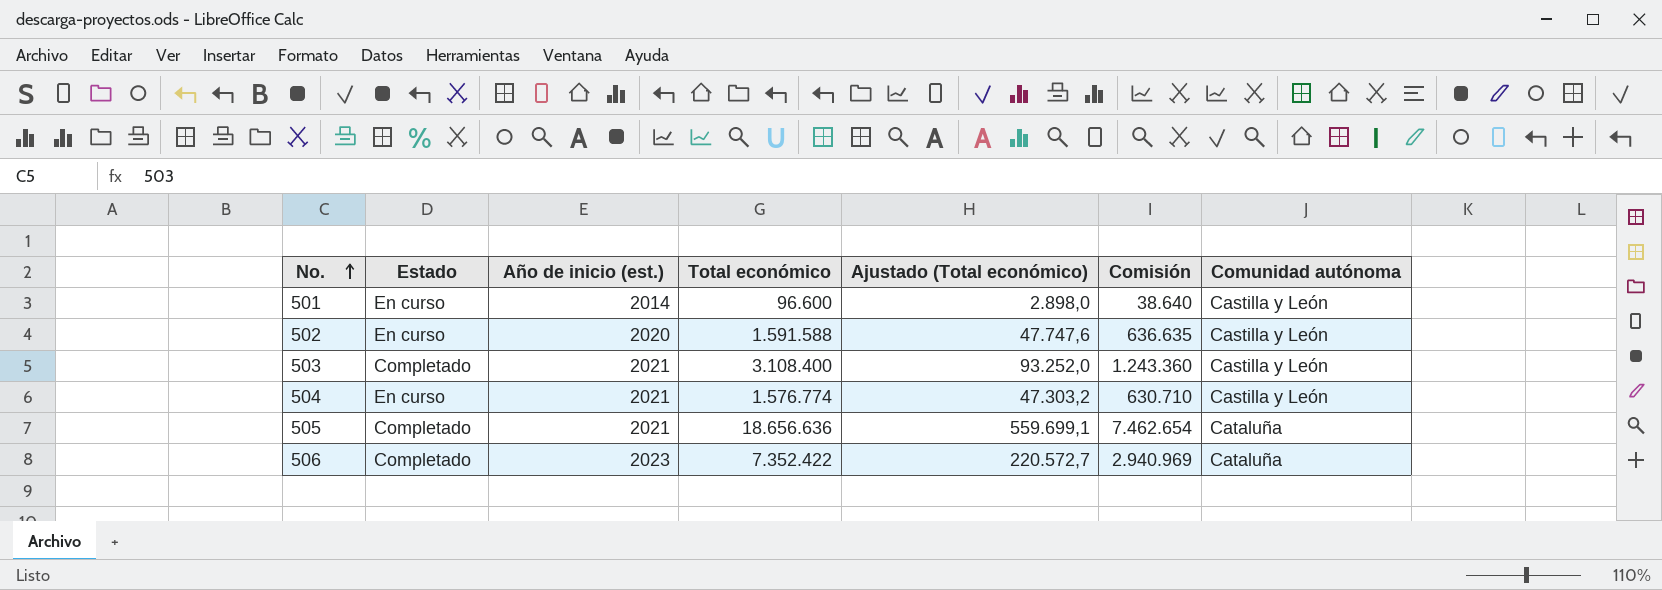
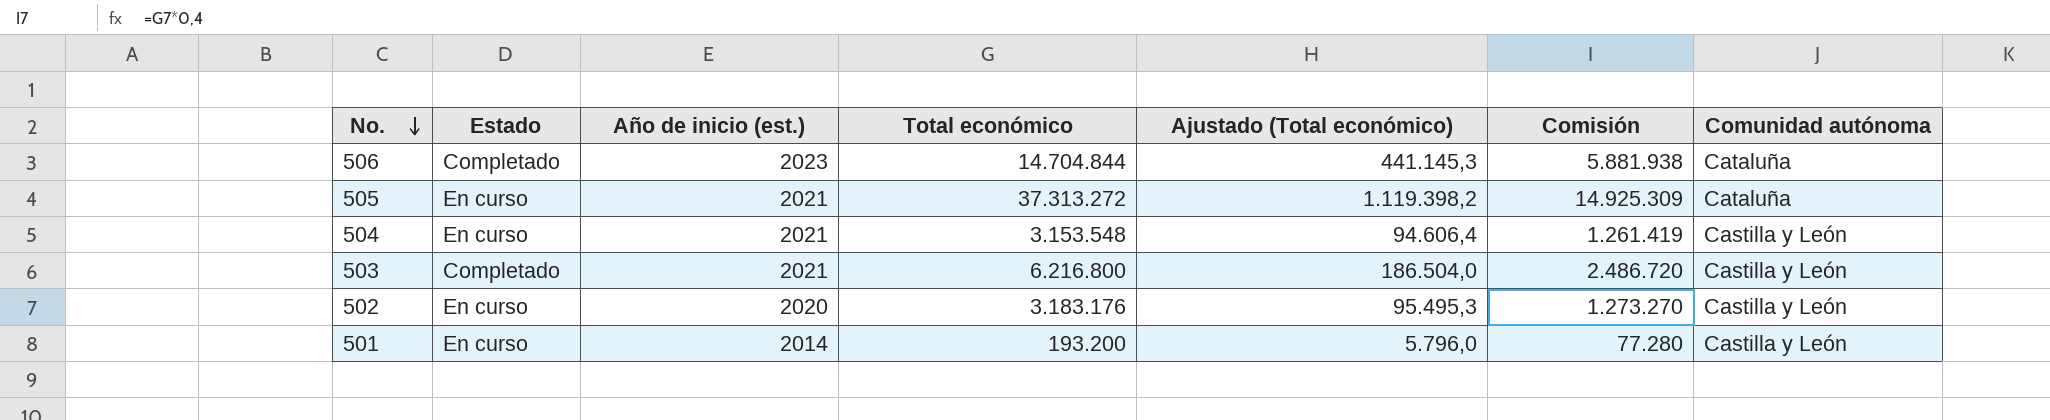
row order: No. ascending -> No. descending
506 | Total económico: 7.352.422 -> 14.704.844
506 | Ajustado (Total económico): 220.572,7 -> 441.145,3
506 | Comisión: 2.940.969 -> 5.881.938
505 | Estado: Completado -> En curso
505 | Total económico: 18.656.636 -> 37.313.272
505 | Ajustado (Total económico): 559.699,1 -> 1.119.398,2
505 | Comisión: 7.462.654 -> 14.925.309
504 | Total económico: 1.576.774 -> 3.153.548
504 | Ajustado (Total económico): 47.303,2 -> 94.606,4
504 | Comisión: 630.710 -> 1.261.419
503 | Total económico: 3.108.400 -> 6.216.800
503 | Ajustado (Total económico): 93.252,0 -> 186.504,0
503 | Comisión: 1.243.360 -> 2.486.720
502 | Total económico: 1.591.588 -> 3.183.176
502 | Ajustado (Total económico): 47.747,6 -> 95.495,3
502 | Comisión: 636.635 -> 1.273.270
501 | Total económico: 96.600 -> 193.200
501 | Ajustado (Total económico): 2.898,0 -> 5.796,0
501 | Comisión: 38.640 -> 77.280

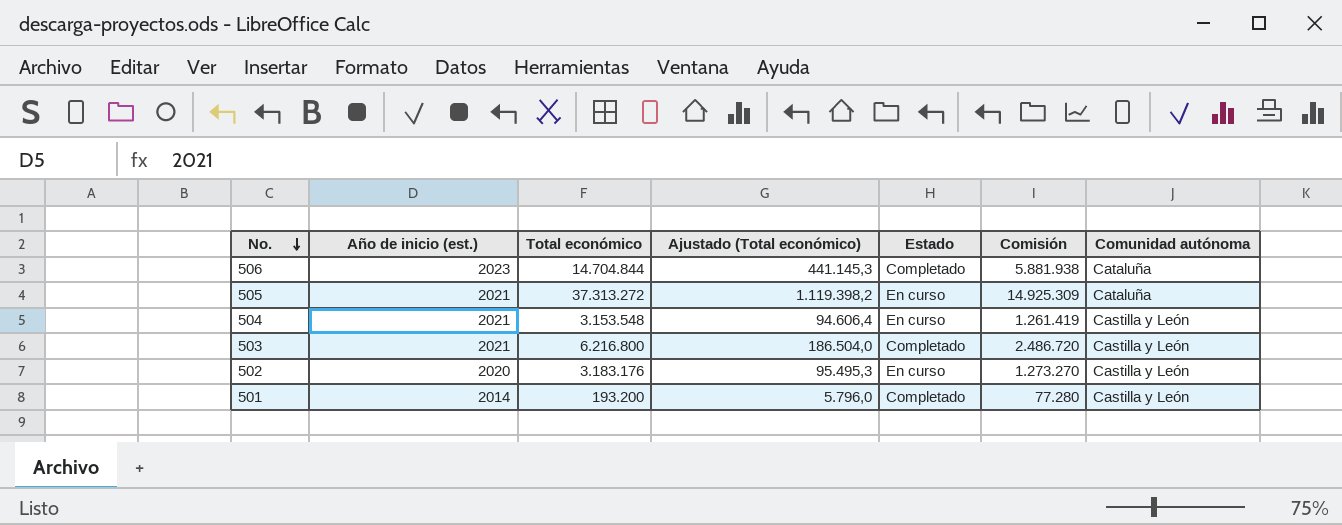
column Estado | position: 2 -> 5
501 | Estado: En curso -> Completado

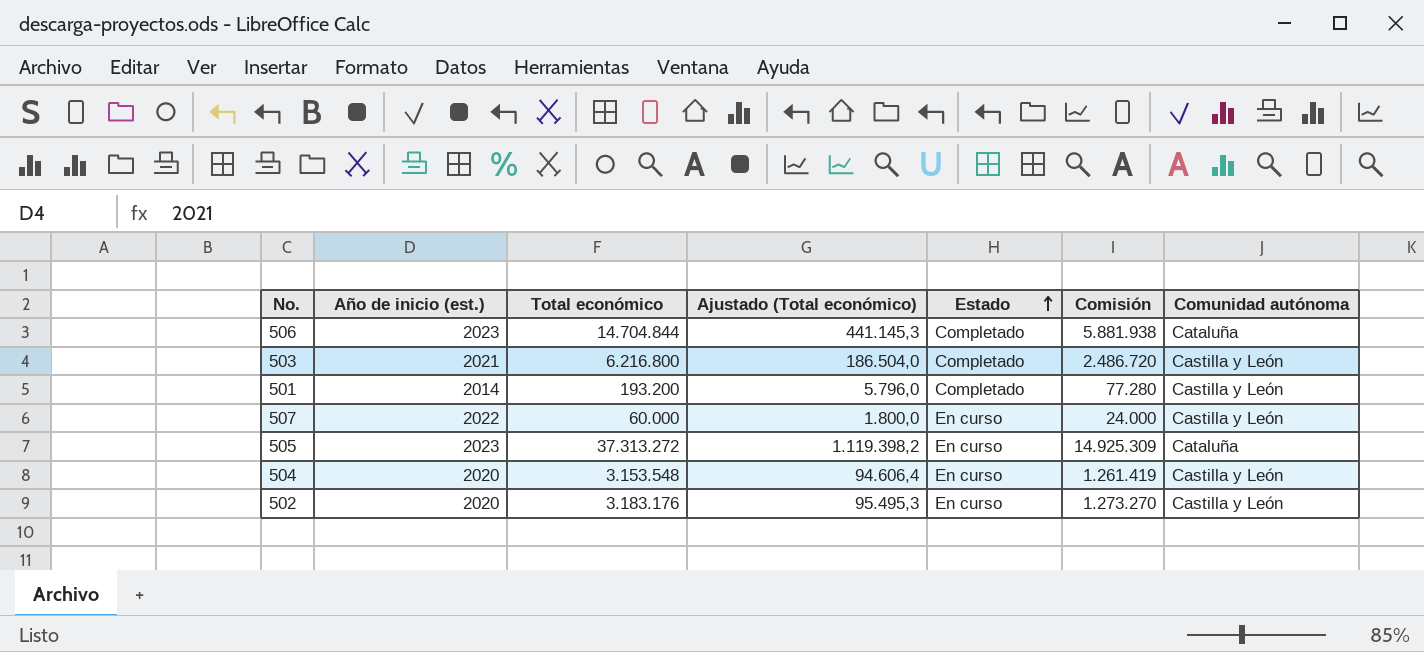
row order: No. descending -> Estado ascending
row 507: none -> 2022 | 60.000 | 1.800,0 | En curso | 24.000 | Castilla y León
505 | Año de inicio (est.): 2021 -> 2023
504 | Año de inicio (est.): 2021 -> 2020

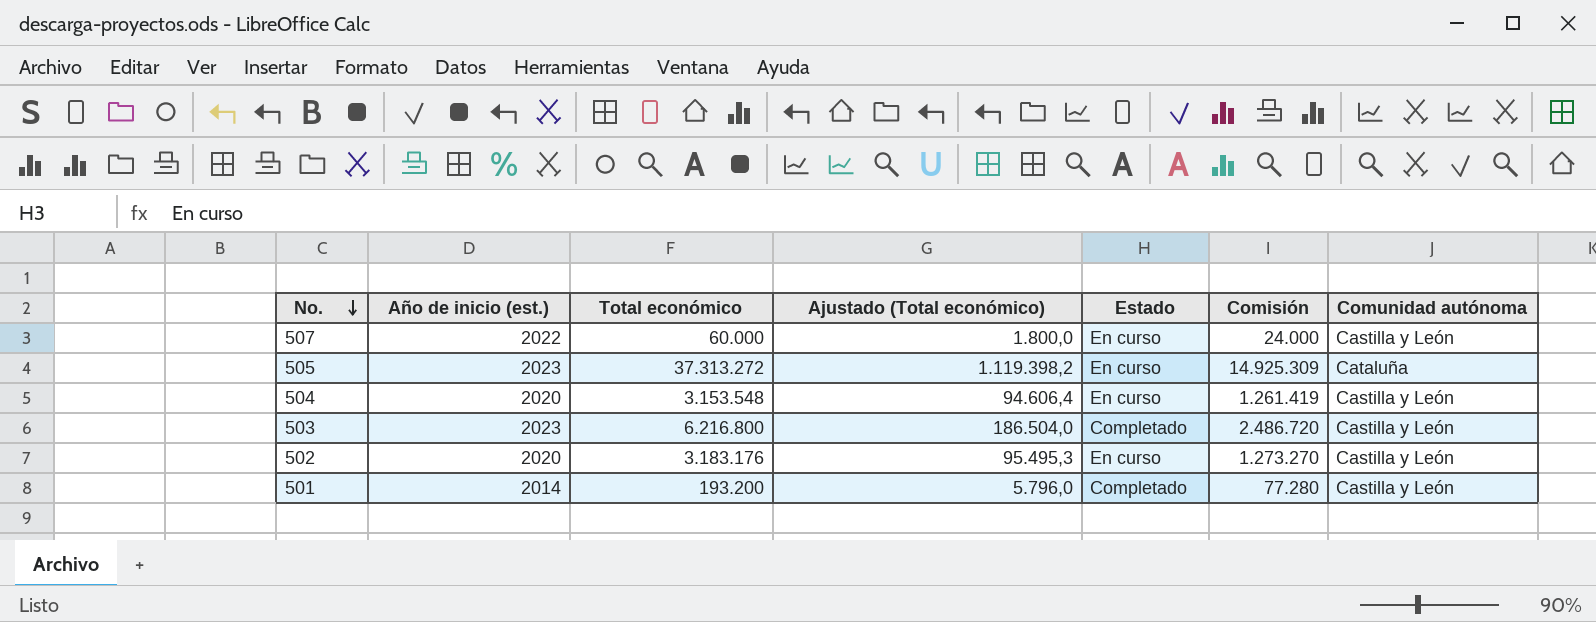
row order: Estado ascending -> No. descending
row 506: 2023 | 14.704.844 | 441.145,3 | Completado | 5.881.938 | Cataluña -> none
503 | Año de inicio (est.): 2021 -> 2023

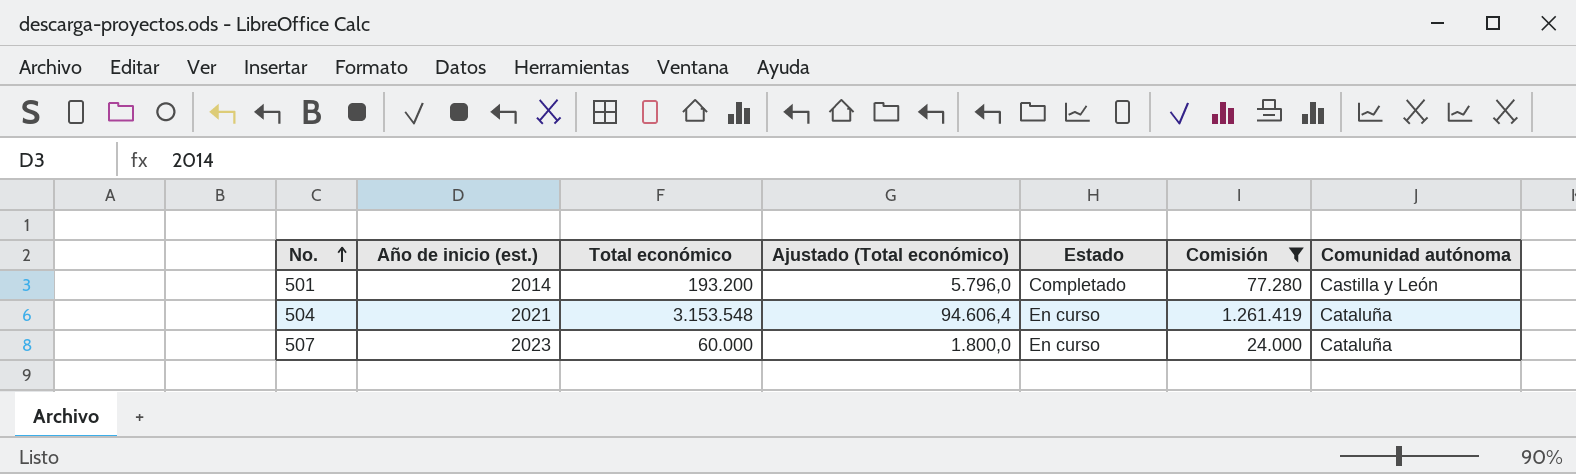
filter: none -> Comisión <= 1.261.419
row order: No. descending -> No. ascending
504 | Año de inicio (est.): 2020 -> 2021
504 | Comunidad autónoma: Castilla y León -> Cataluña
507 | Año de inicio (est.): 2022 -> 2023
507 | Comunidad autónoma: Castilla y León -> Cataluña

